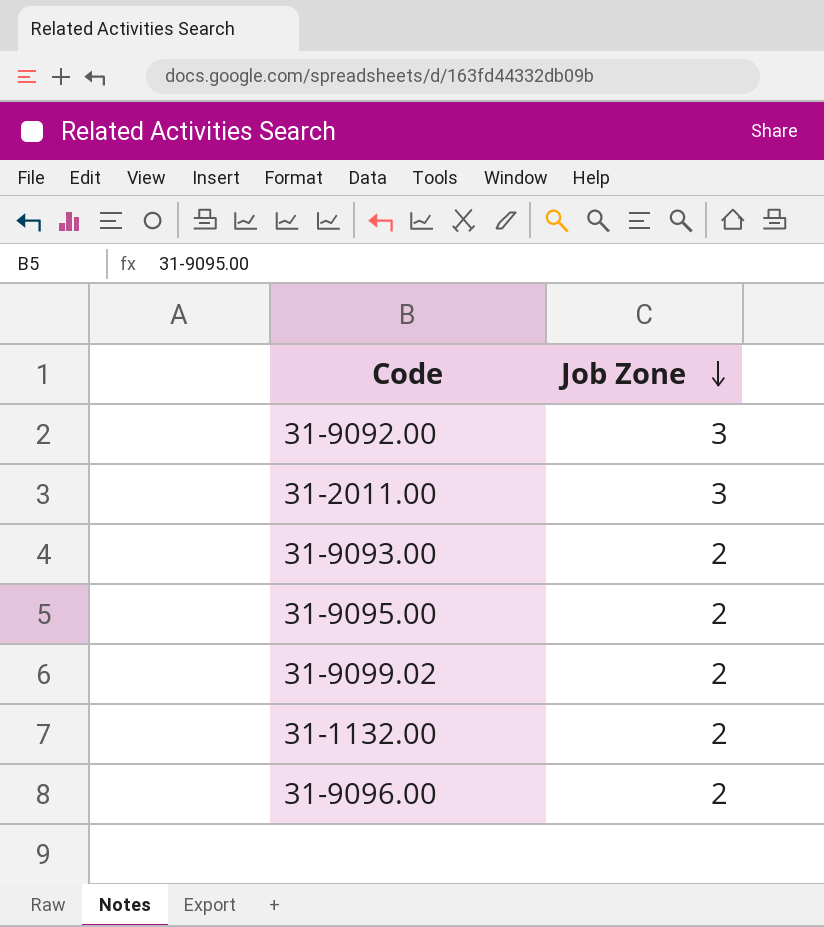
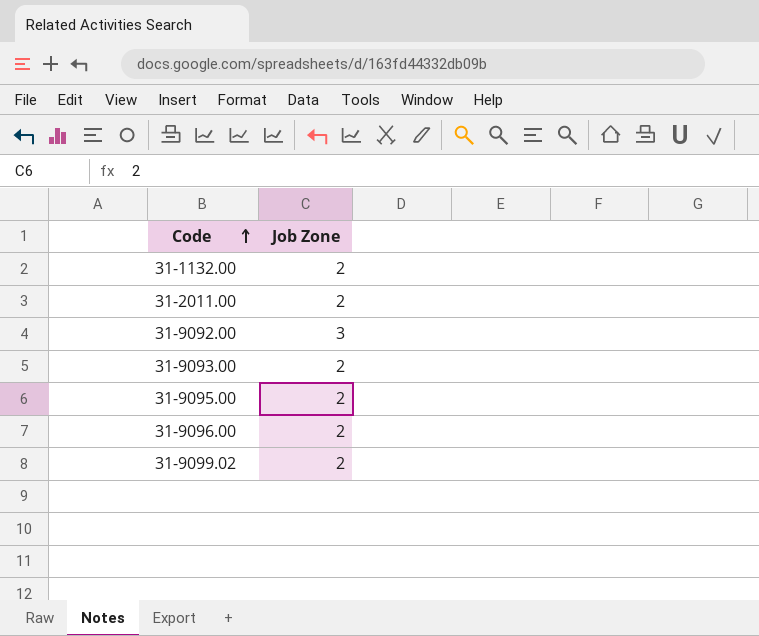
row order: Job Zone descending -> Code ascending
31-2011.00 | Job Zone: 3 -> 2

